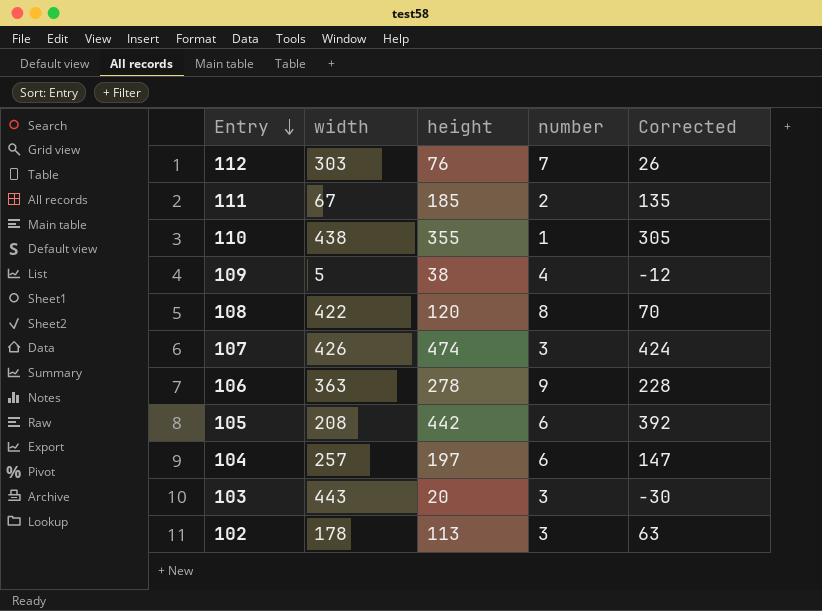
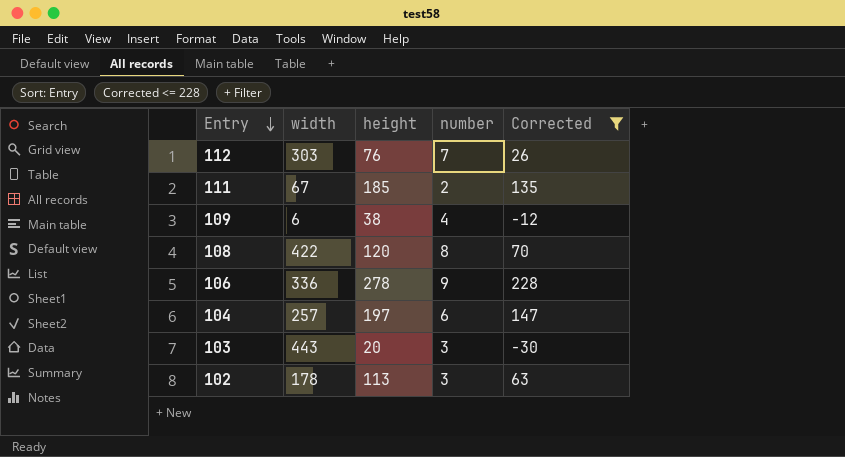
filter: none -> Corrected <= 228
109 | width: 5 -> 6
106 | width: 363 -> 336

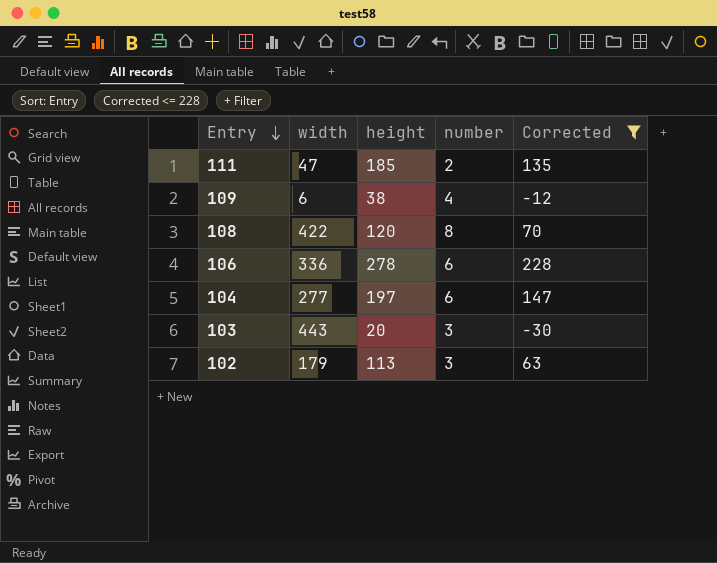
row 112: 303 | 76 | 7 | 26 -> none
111 | width: 67 -> 47
106 | number: 9 -> 6
104 | width: 257 -> 277
102 | width: 178 -> 179

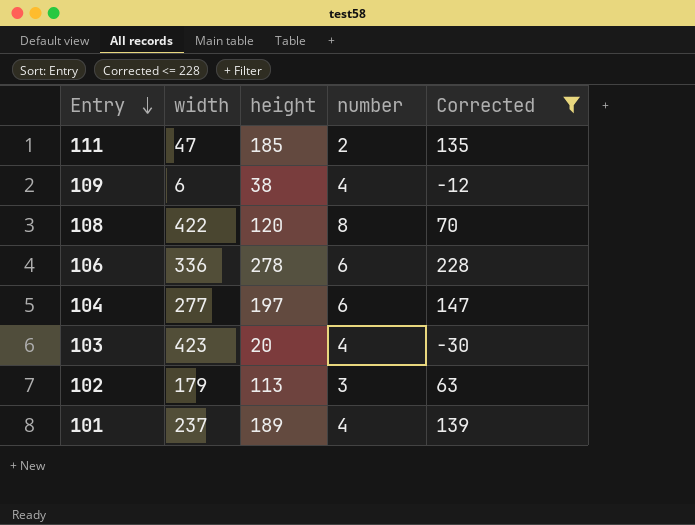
103 | width: 443 -> 423
103 | number: 3 -> 4
row 101: none -> 237 | 189 | 4 | 139

